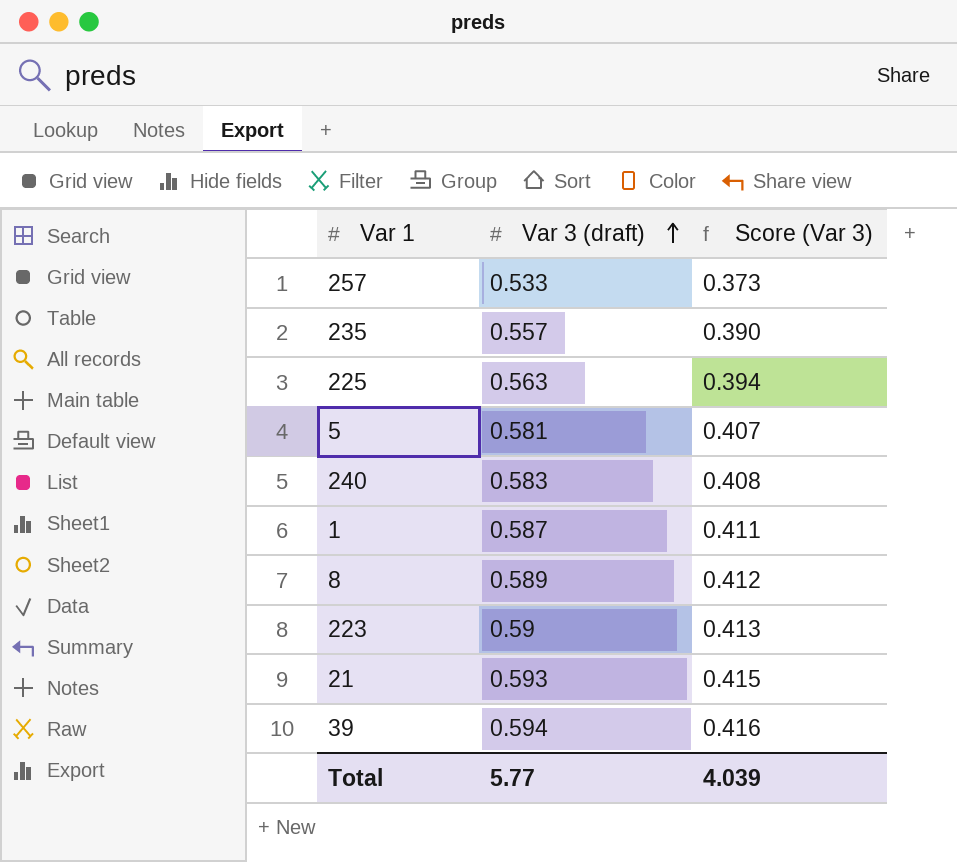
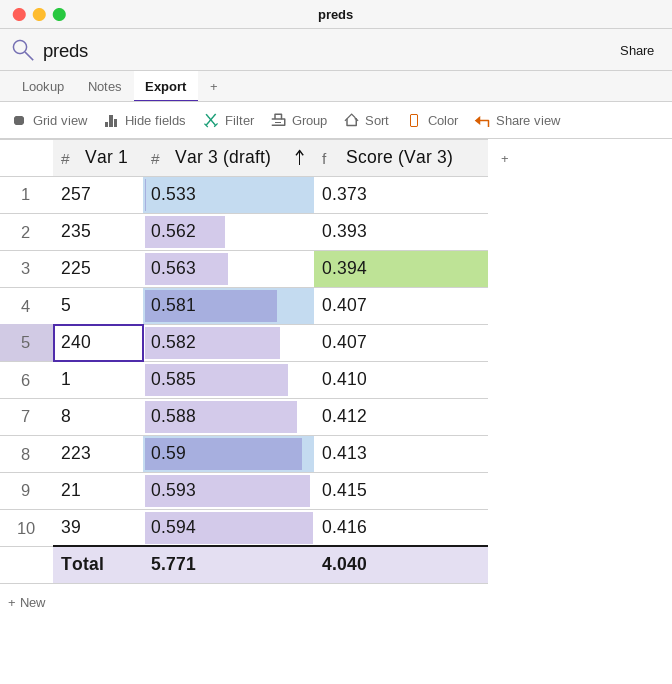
235 | Var 3 (draft): 0.557 -> 0.562
235 | Score (Var 3): 0.390 -> 0.393
240 | Var 3 (draft): 0.583 -> 0.582
240 | Score (Var 3): 0.408 -> 0.407
1 | Var 3 (draft): 0.587 -> 0.585
1 | Score (Var 3): 0.411 -> 0.410
8 | Var 3 (draft): 0.589 -> 0.588
Total | Var 3 (draft): 5.77 -> 5.771
Total | Score (Var 3): 4.039 -> 4.040

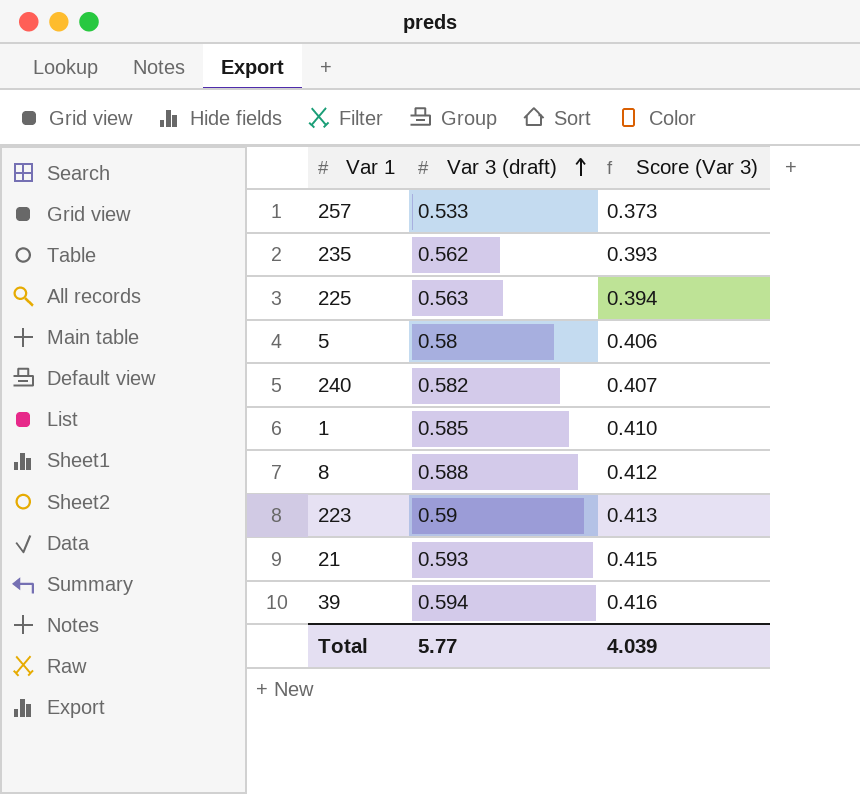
5 | Var 3 (draft): 0.581 -> 0.58
5 | Score (Var 3): 0.407 -> 0.406
Total | Var 3 (draft): 5.771 -> 5.77
Total | Score (Var 3): 4.040 -> 4.039

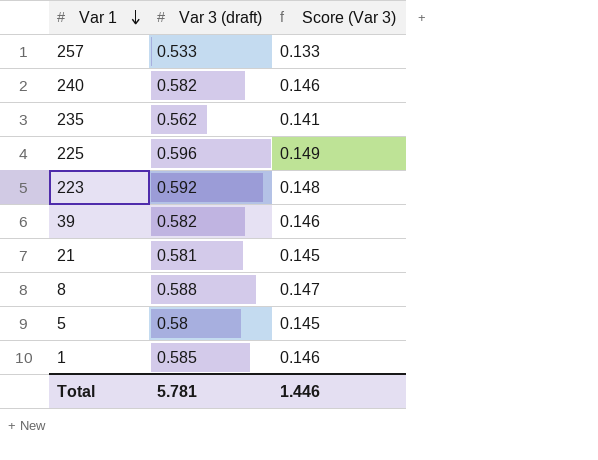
row order: Var 3 (draft) ascending -> Var 1 descending
column Score (Var 3) | formula: [Var 3 (draft)] * 0.7 -> [Var 3 (draft)] * 0.25
225 | Var 3 (draft): 0.563 -> 0.596
223 | Var 3 (draft): 0.59 -> 0.592
39 | Var 3 (draft): 0.594 -> 0.582
21 | Var 3 (draft): 0.593 -> 0.581
Total | Var 3 (draft): 5.77 -> 5.781
Total | Score (Var 3): 4.039 -> 1.446

